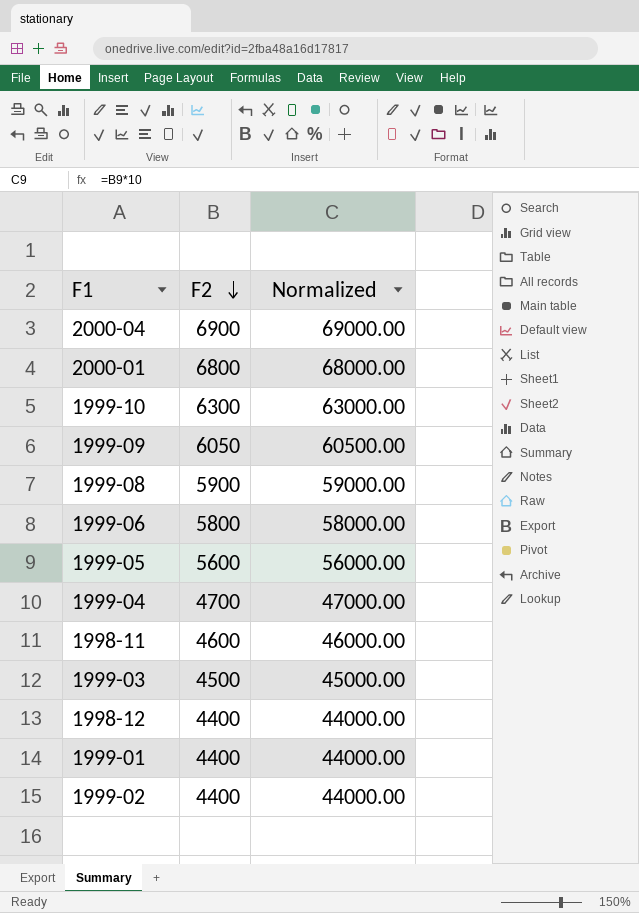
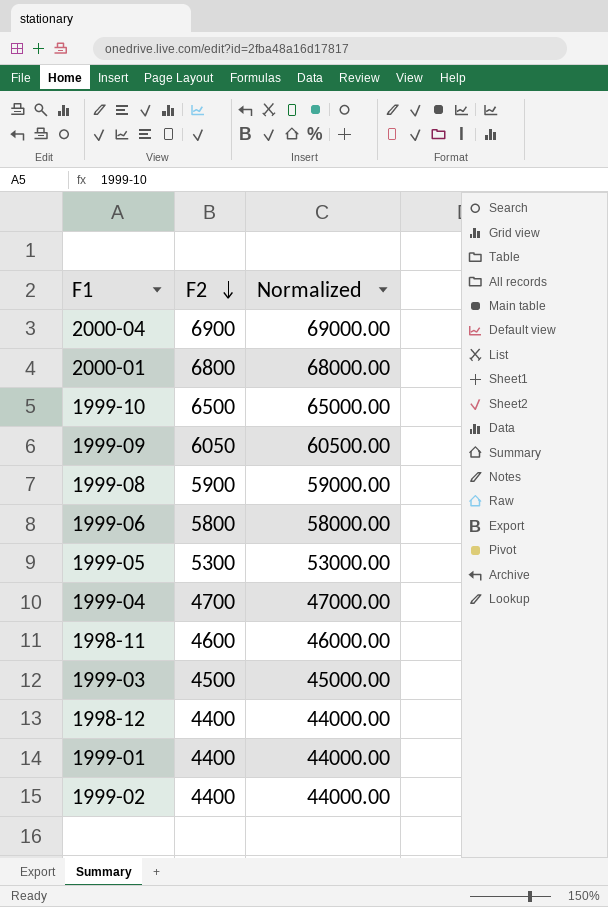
1999-10 | F2: 6300 -> 6500
1999-10 | Normalized: 63000.00 -> 65000.00
1999-05 | F2: 5600 -> 5300
1999-05 | Normalized: 56000.00 -> 53000.00

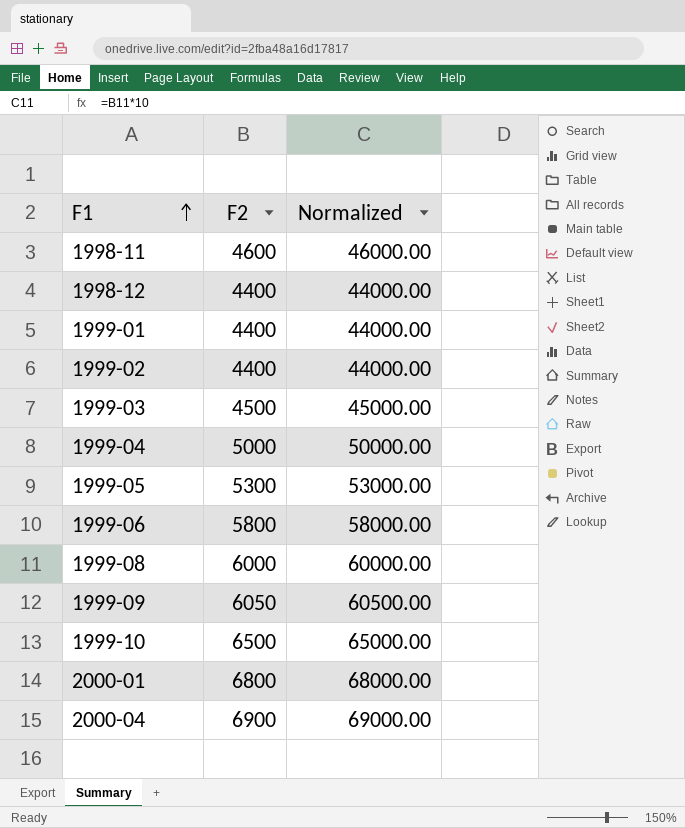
row order: F2 descending -> F1 ascending
1999-04 | F2: 4700 -> 5000
1999-04 | Normalized: 47000.00 -> 50000.00
1999-08 | F2: 5900 -> 6000
1999-08 | Normalized: 59000.00 -> 60000.00

